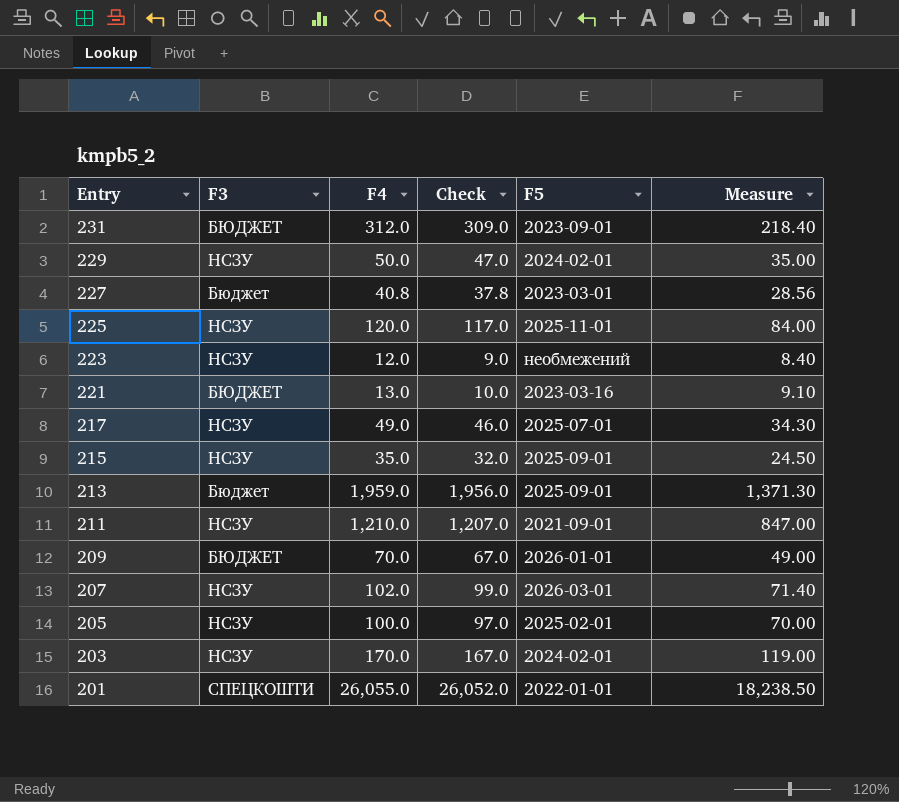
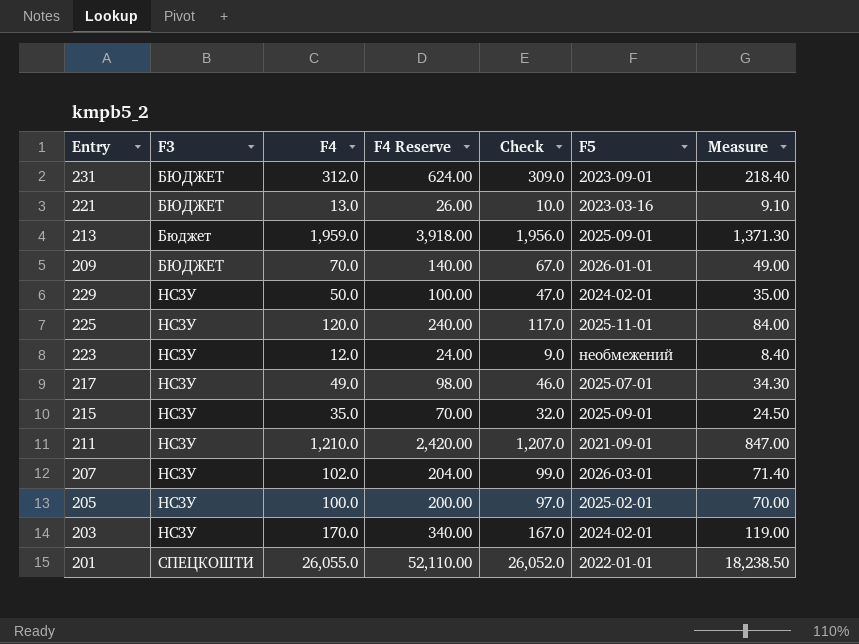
row order: Entry descending -> F3 ascending
column F4 Reserve | formula: none -> [F4] * 2
row 227: Бюджет | 40.8 | 37.8 | 2023-03-01 | 28.56 -> none

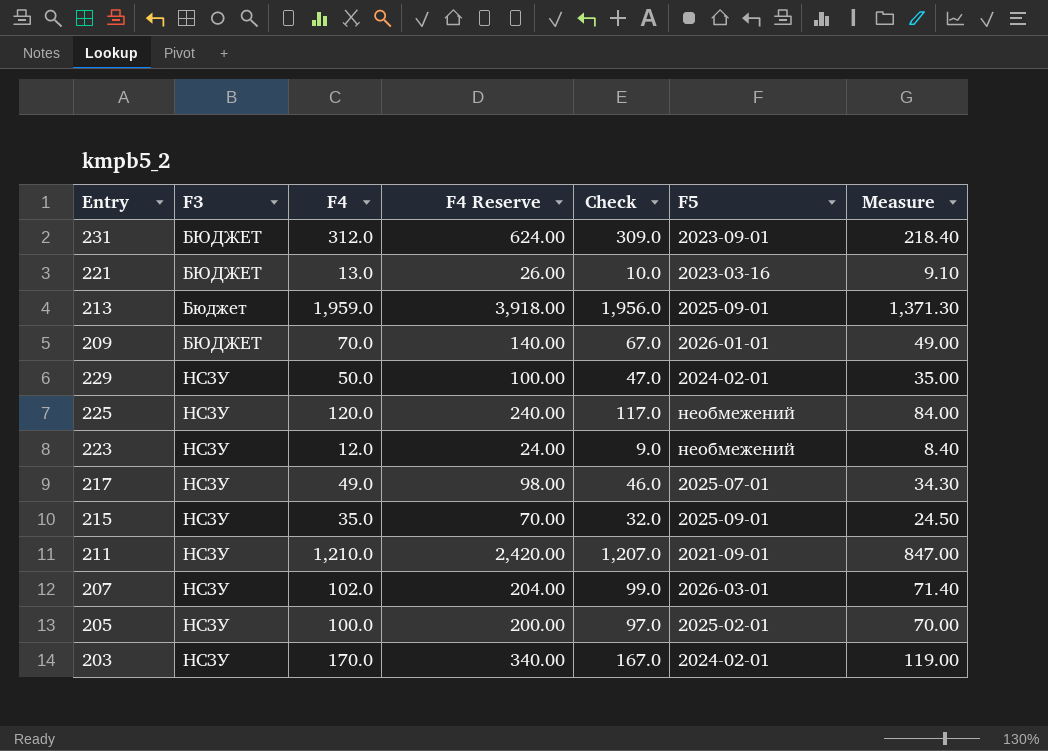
row 201: СПЕЦКОШТИ | 26,055.0 | 52,110.00 | 26,052.0 | 2022-01-01 | 18,238.50 -> none
225 | F5: 2025-11-01 -> необмежений

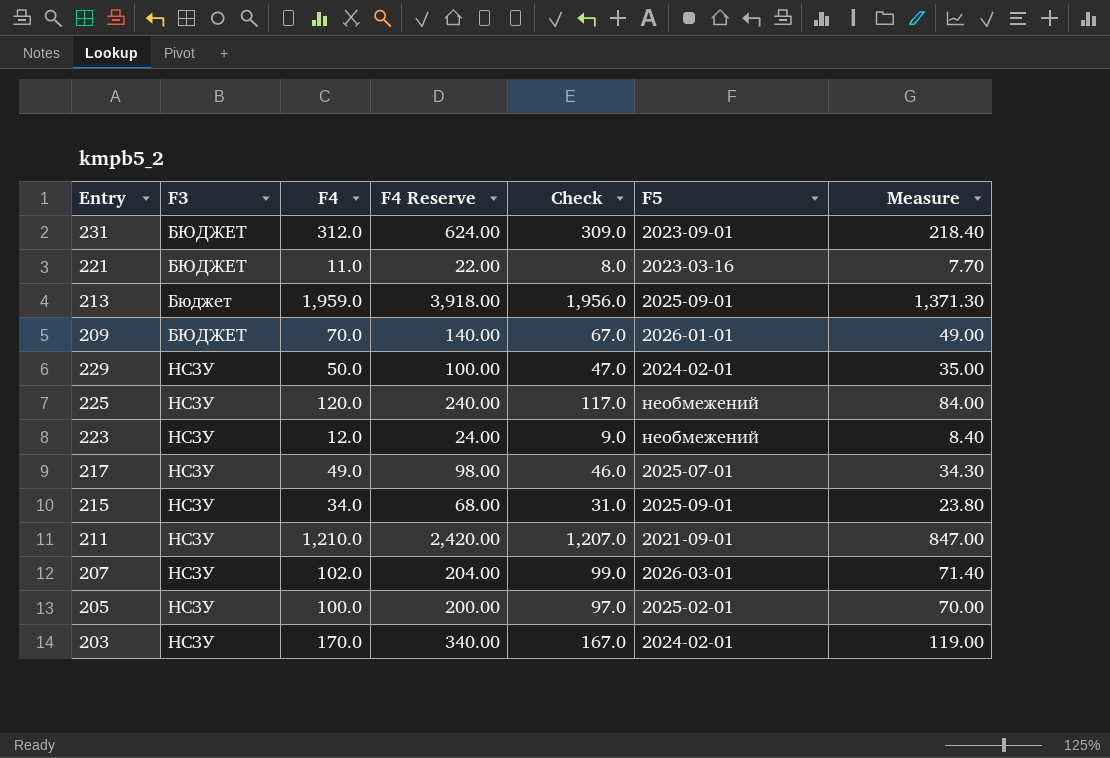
221 | F4: 13.0 -> 11.0
221 | F4 Reserve: 26.00 -> 22.00
221 | Check: 10.0 -> 8.0
221 | Measure: 9.10 -> 7.70
215 | F4: 35.0 -> 34.0
215 | F4 Reserve: 70.00 -> 68.00
215 | Check: 32.0 -> 31.0
215 | Measure: 24.50 -> 23.80

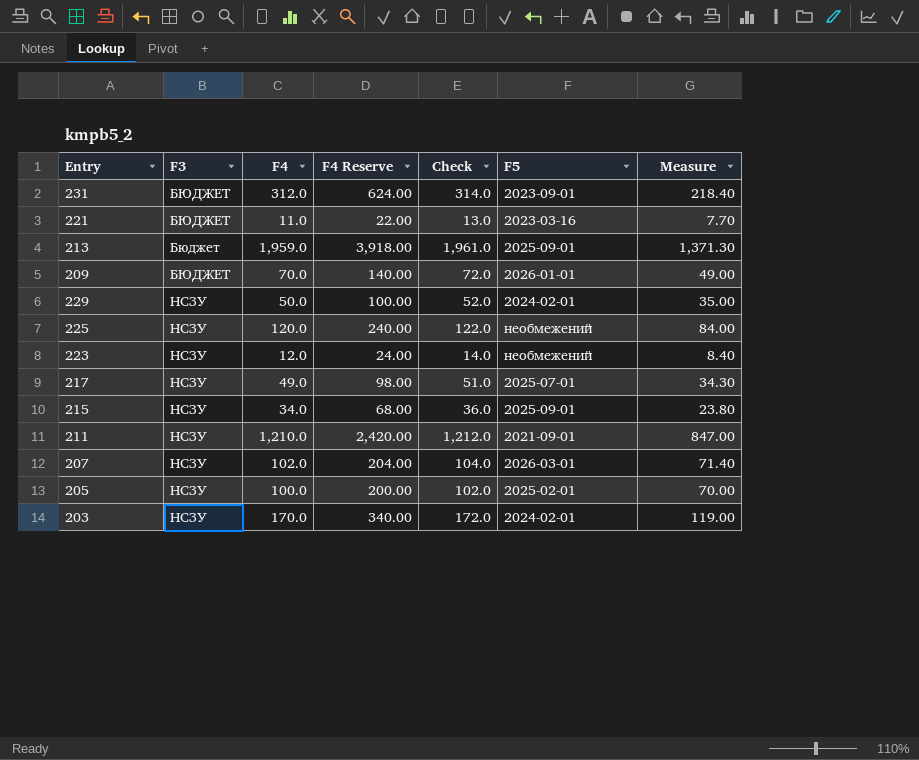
column Check | formula: [F4] - 3 -> [F4] + 2

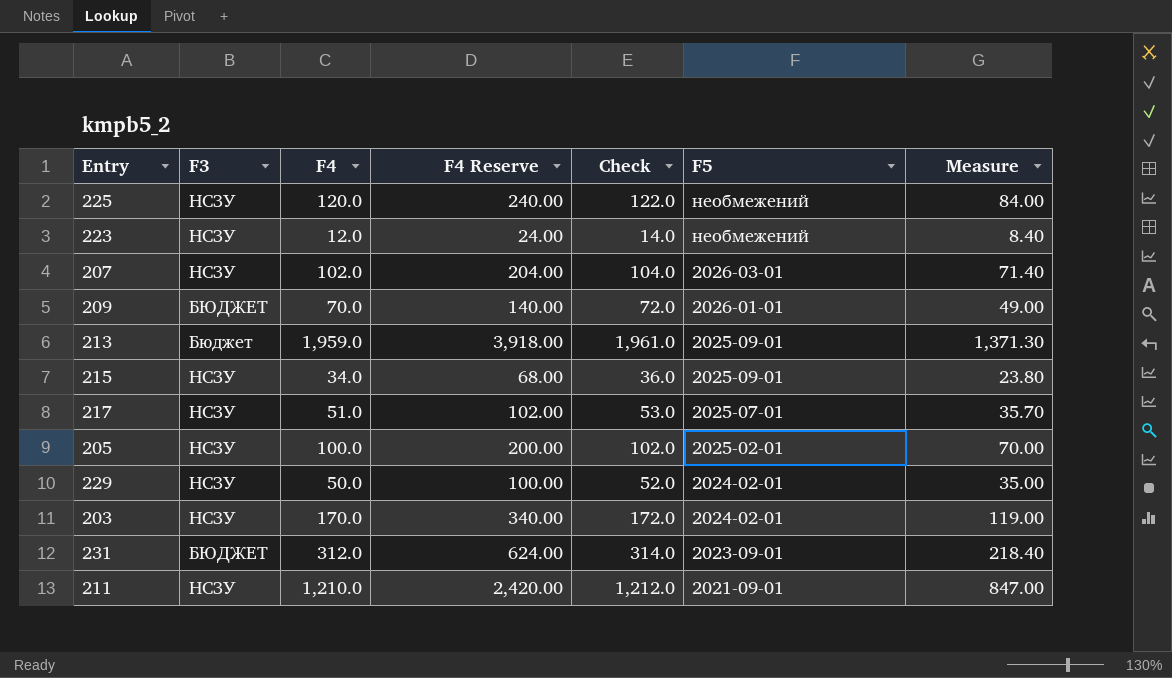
row order: F3 ascending -> F5 descending
row 221: БЮДЖЕТ | 11.0 | 22.00 | 13.0 | 2023-03-16 | 7.70 -> none
217 | F4: 49.0 -> 51.0
217 | F4 Reserve: 98.00 -> 102.00
217 | Check: 51.0 -> 53.0
217 | Measure: 34.30 -> 35.70

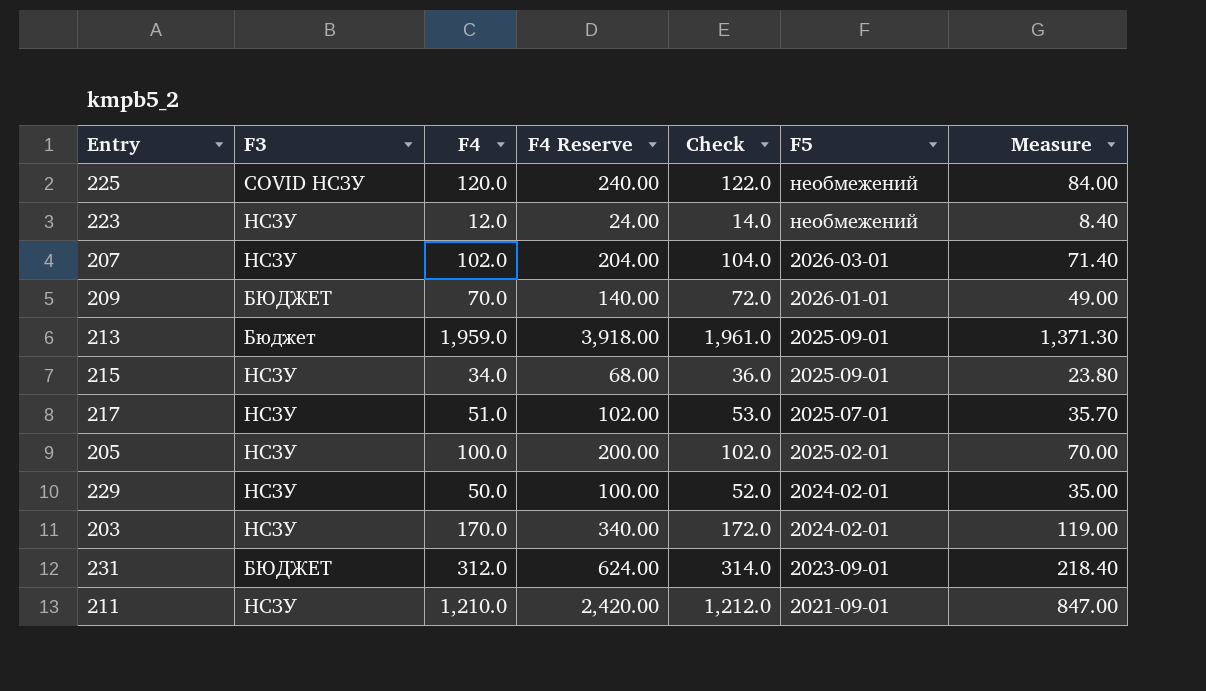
225 | F3: НСЗУ -> COVID НСЗУ

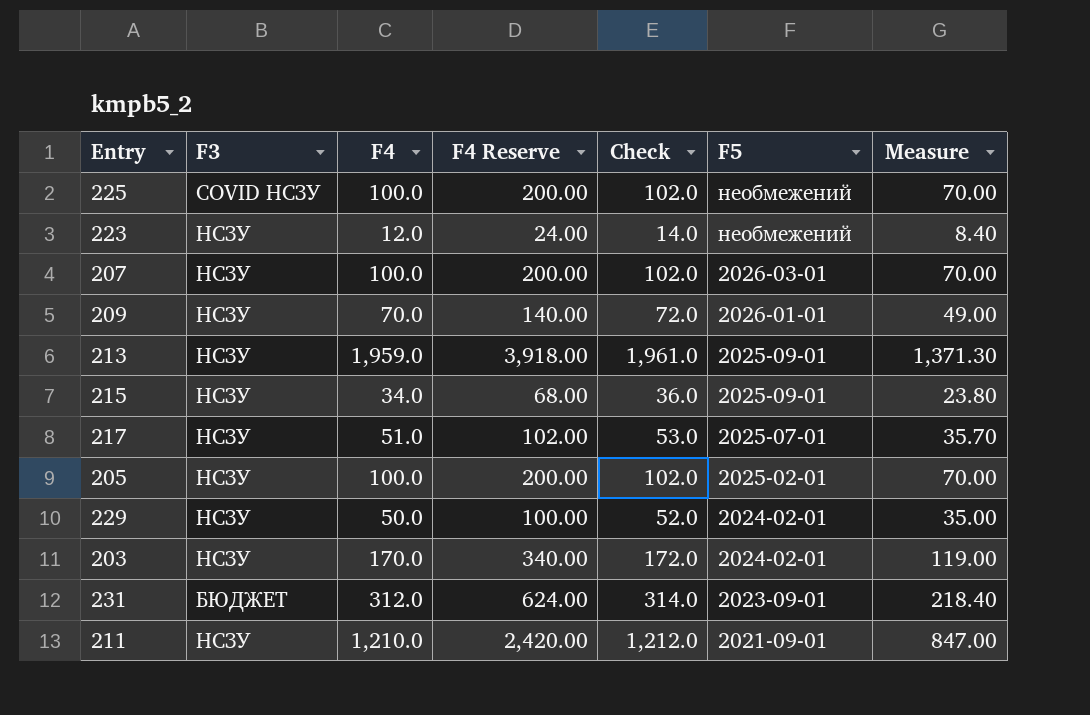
225 | F4: 120.0 -> 100.0
225 | F4 Reserve: 240.00 -> 200.00
225 | Check: 122.0 -> 102.0
225 | Measure: 84.00 -> 70.00
207 | F4: 102.0 -> 100.0
207 | F4 Reserve: 204.00 -> 200.00
207 | Check: 104.0 -> 102.0
207 | Measure: 71.40 -> 70.00
209 | F3: БЮДЖЕТ -> НСЗУ
213 | F3: Бюджет -> НСЗУ

